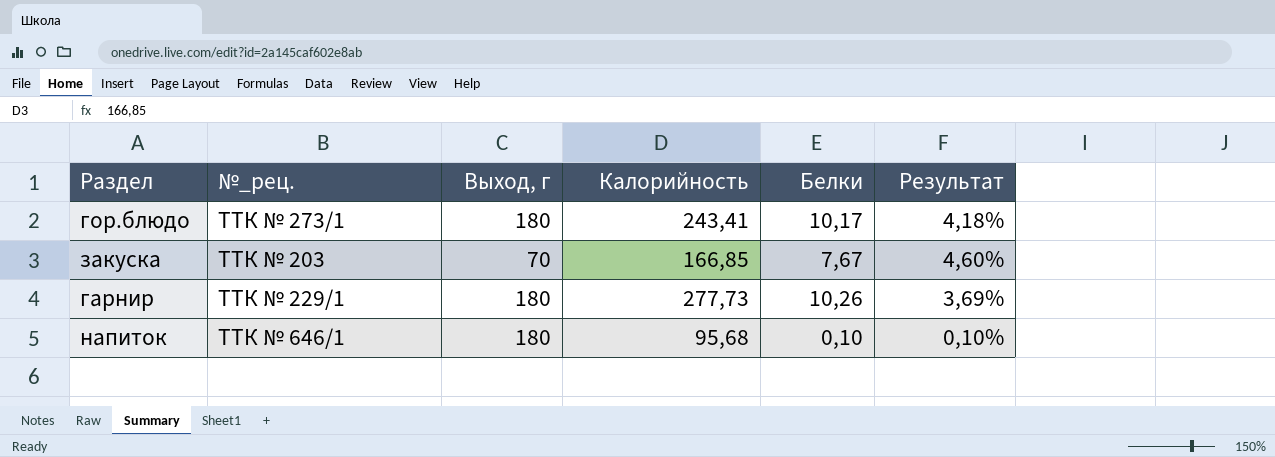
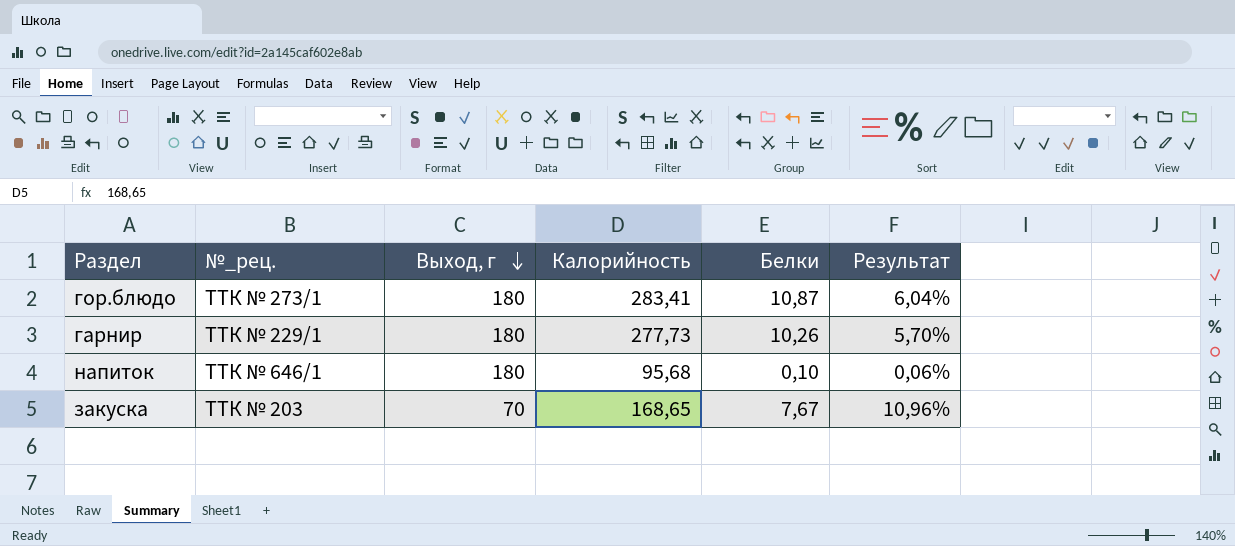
row order: none -> Выход, г descending
column Результат | formula: [Белки] / [Калорийность] -> [Белки] / [Выход, г]
гор.блюдо | Калорийность: 243,41 -> 283,41
гор.блюдо | Белки: 10,17 -> 10,87
закуска | Калорийность: 166,85 -> 168,65

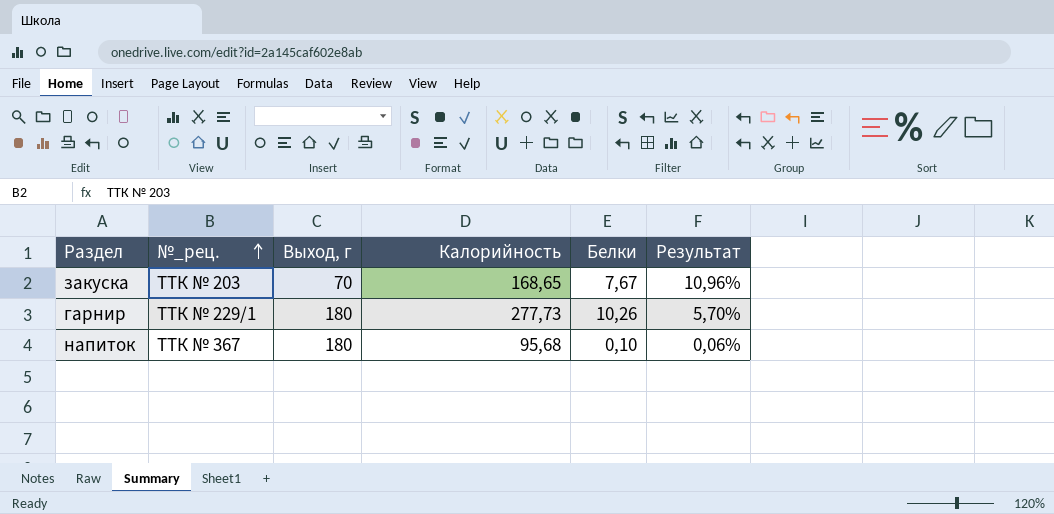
row order: Выход, г descending -> №_рец. ascending
row гор.блюдо: ТТК № 273/1 | 180 | 283,41 | 10,87 | 6,04% -> none
напиток | №_рец.: ТТК № 646/1 -> ТТК № 367

